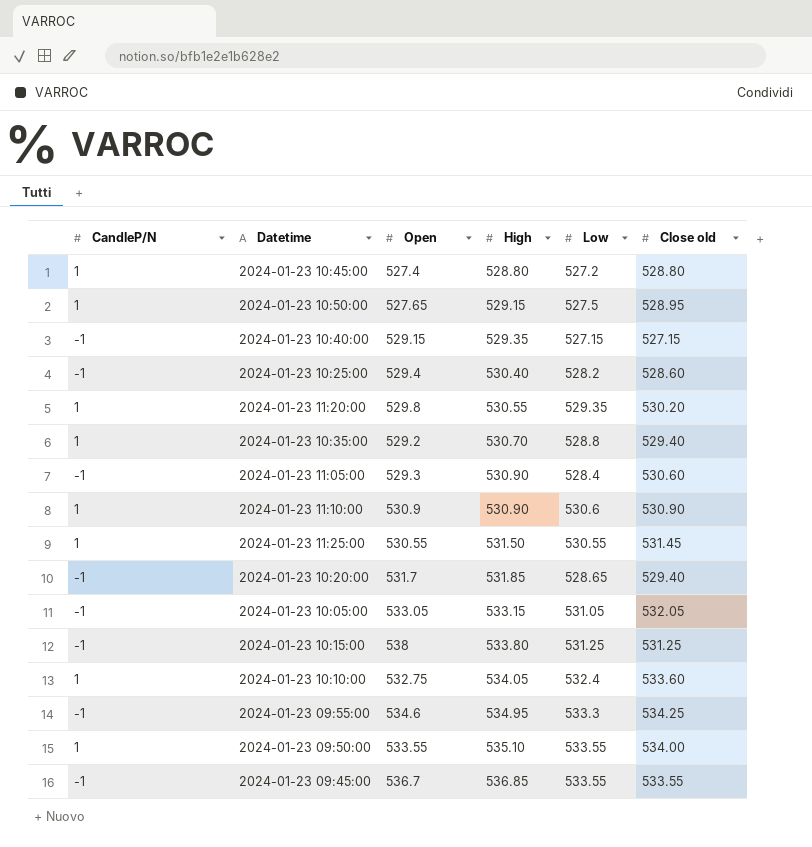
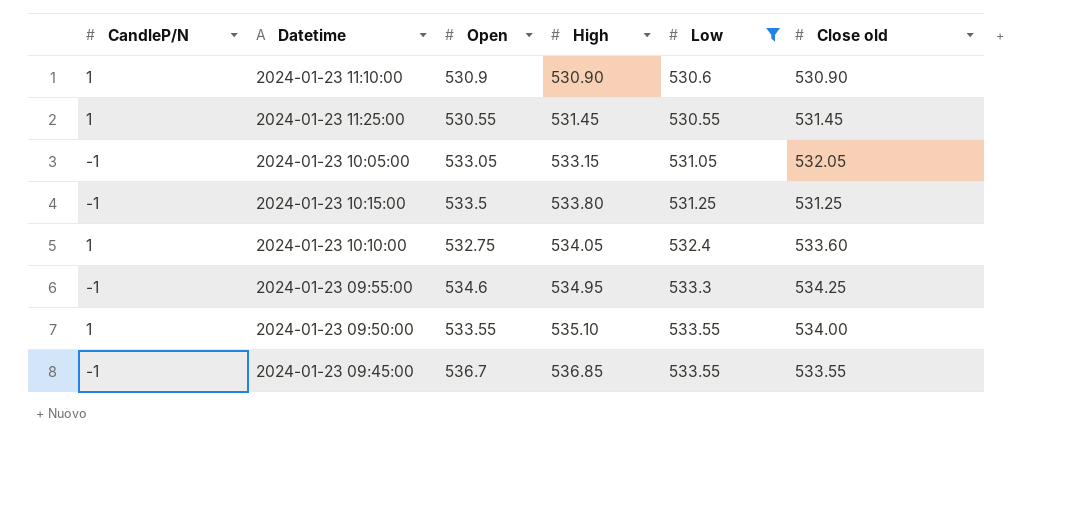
filter: none -> Low >= 530.55
2024-01-23 11:25:00 | High: 531.50 -> 531.45
2024-01-23 10:15:00 | Open: 538 -> 533.5

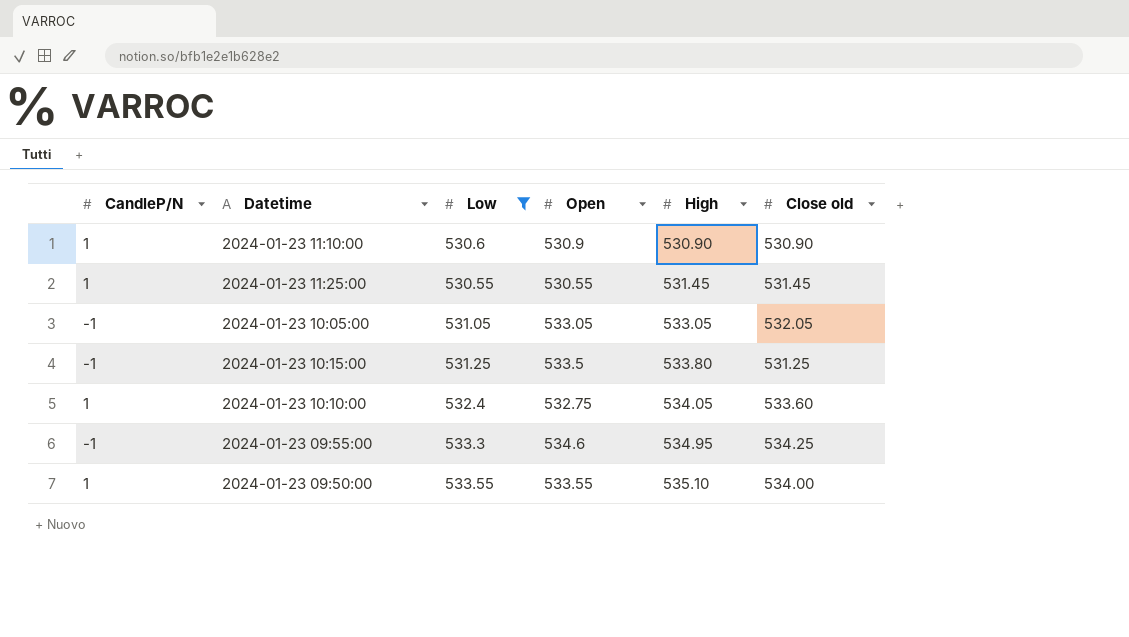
column Low | position: 5 -> 3
row 2024-01-23 09:45:00: -1 | 536.7 | 536.85 | 533.55 | 533.55 -> none
2024-01-23 10:05:00 | High: 533.15 -> 533.05

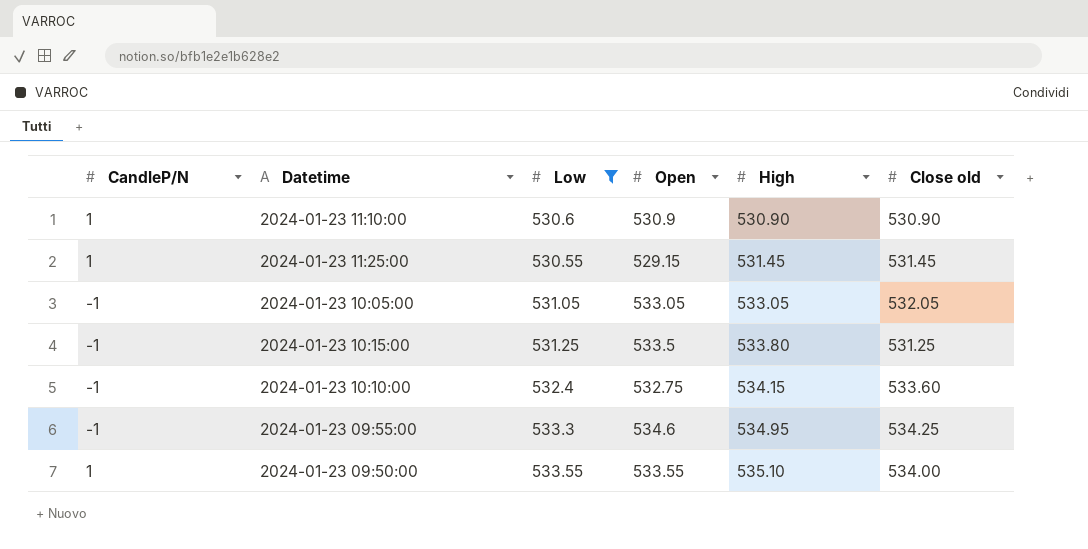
2024-01-23 11:25:00 | Open: 530.55 -> 529.15
2024-01-23 10:10:00 | CandleP/N: 1 -> -1
2024-01-23 10:10:00 | High: 534.05 -> 534.15

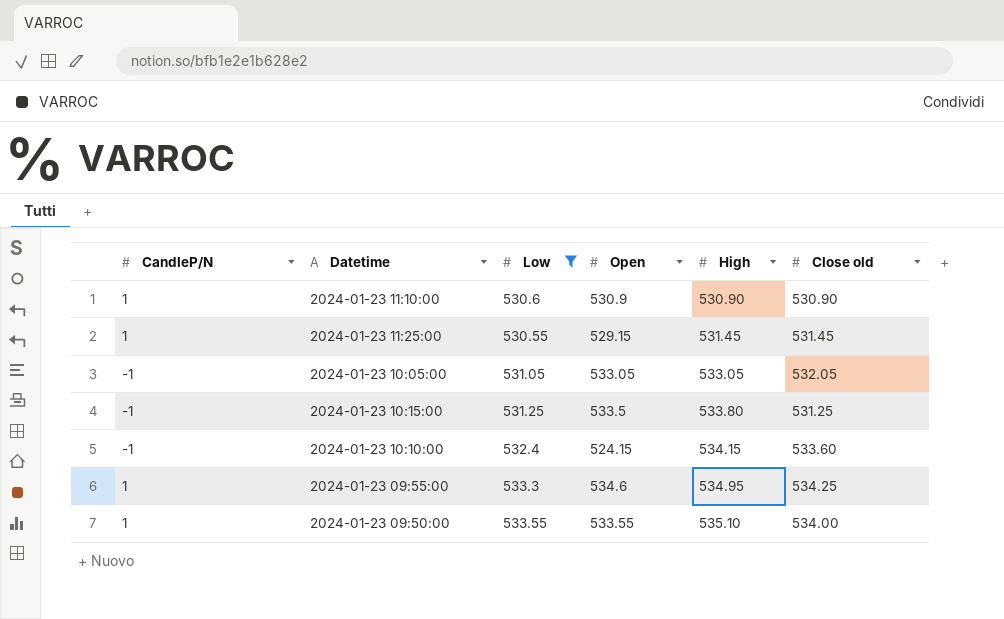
2024-01-23 10:10:00 | Open: 532.75 -> 524.15
2024-01-23 09:55:00 | CandleP/N: -1 -> 1

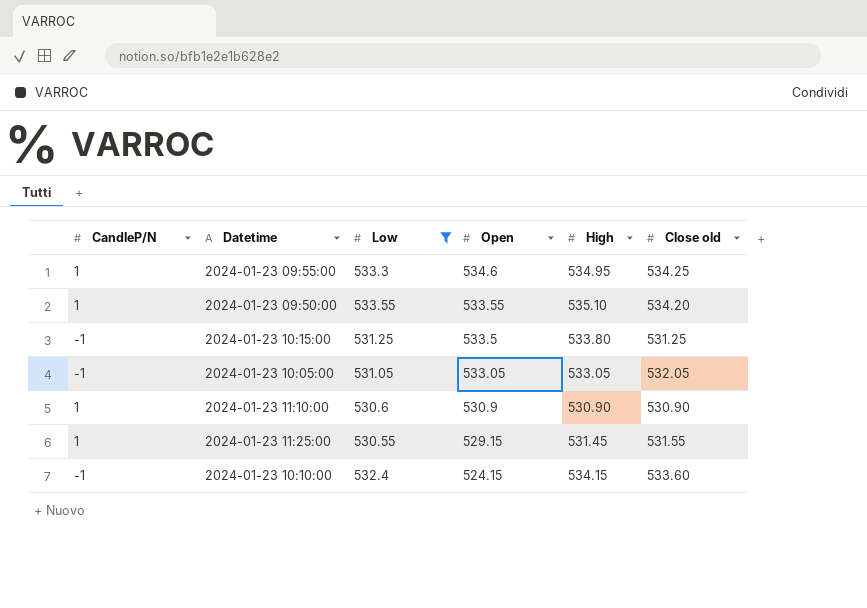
row order: High ascending -> Open descending
2024-01-23 09:50:00 | Close old: 534.00 -> 534.20
2024-01-23 11:25:00 | Close old: 531.45 -> 531.55

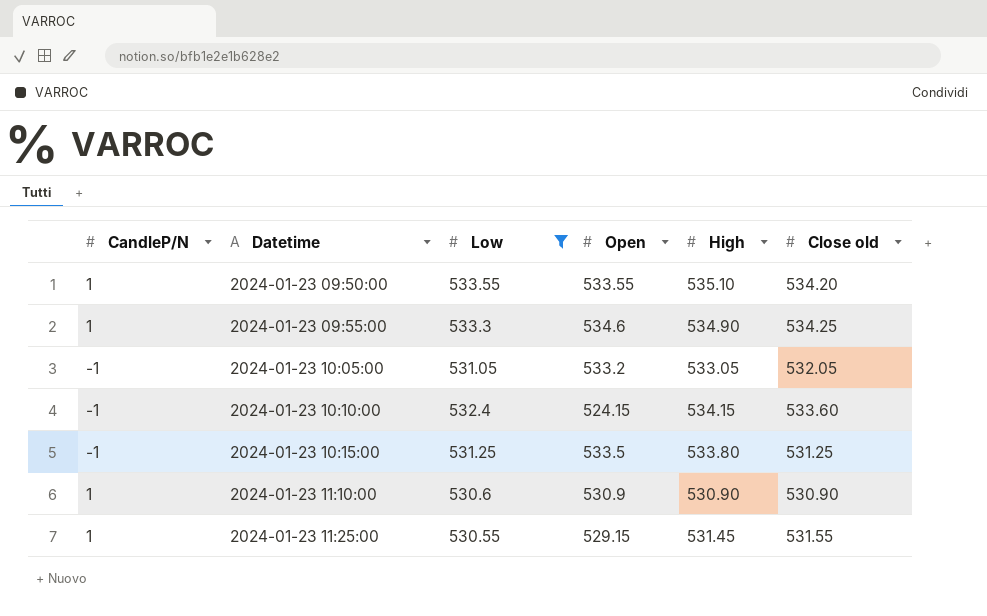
row order: Open descending -> Datetime ascending
2024-01-23 09:55:00 | High: 534.95 -> 534.90
2024-01-23 10:05:00 | Open: 533.05 -> 533.2

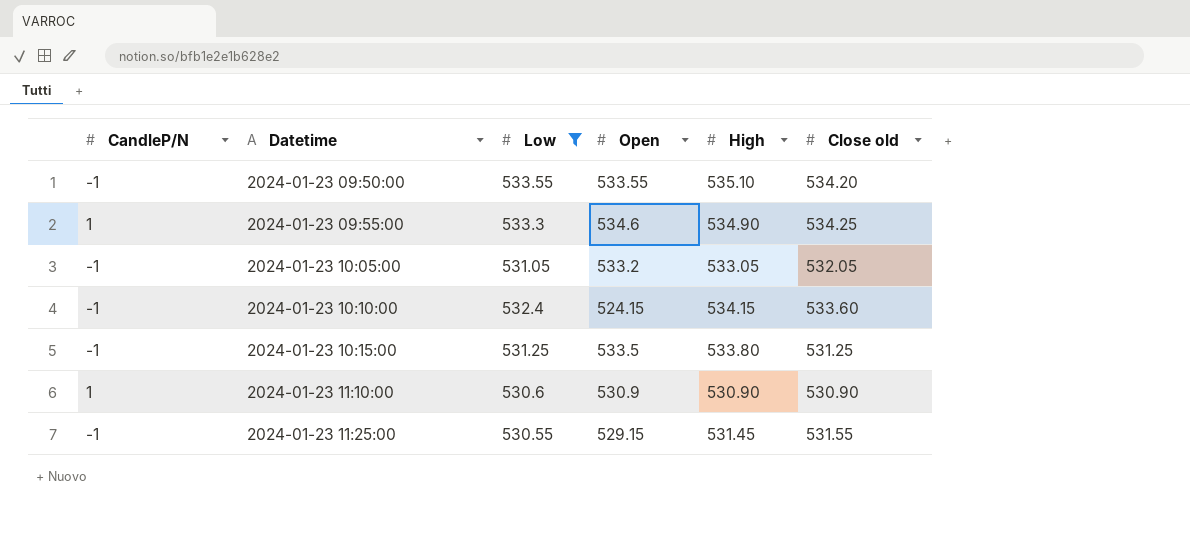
2024-01-23 09:50:00 | CandleP/N: 1 -> -1
2024-01-23 11:25:00 | CandleP/N: 1 -> -1

